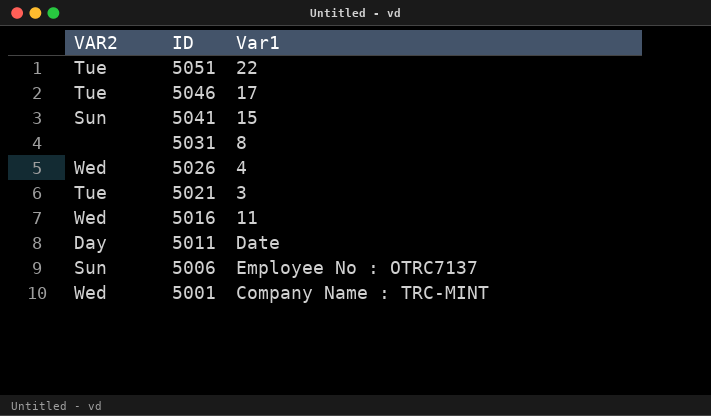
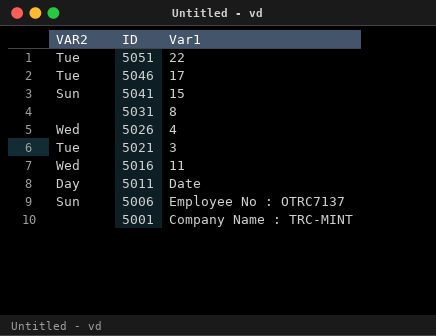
5001 | VAR2: Wed -> none

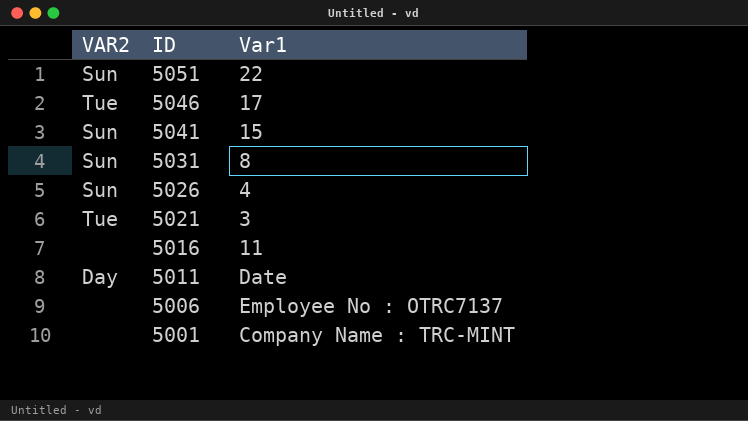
5051 | VAR2: Tue -> Sun
5031 | VAR2: none -> Sun
5026 | VAR2: Wed -> Sun
5016 | VAR2: Wed -> none
5006 | VAR2: Sun -> none

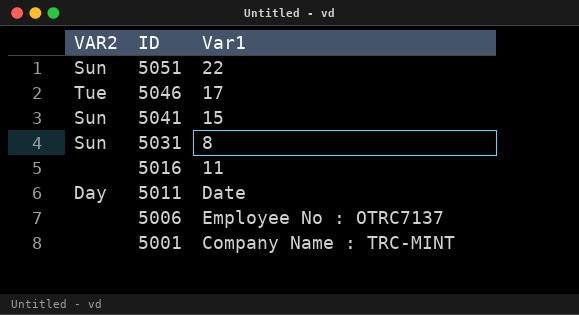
row 5026: Sun | 4 -> none
row 5021: Tue | 3 -> none

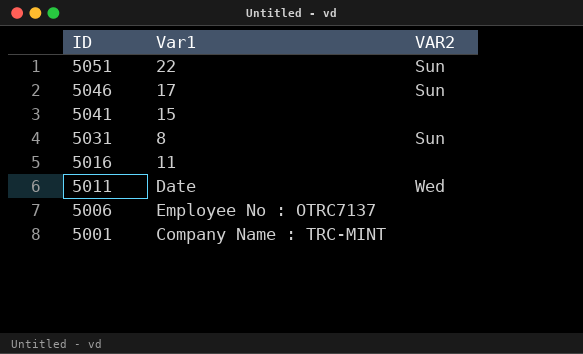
column VAR2 | position: 1 -> 3
5046 | VAR2: Tue -> Sun
5041 | VAR2: Sun -> none
5011 | VAR2: Day -> Wed

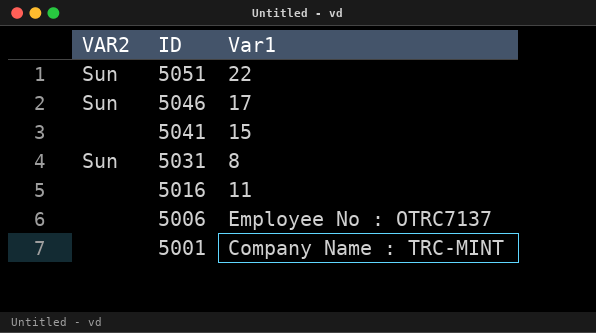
column VAR2 | position: 3 -> 1
row 5011: Date | Wed -> none

